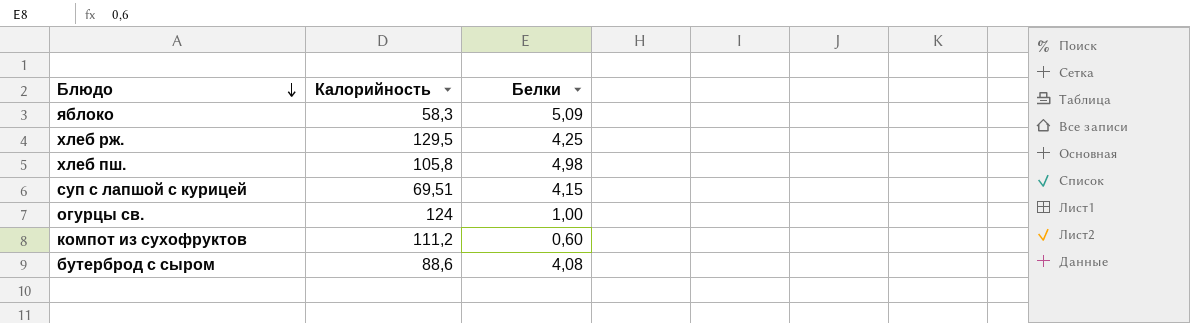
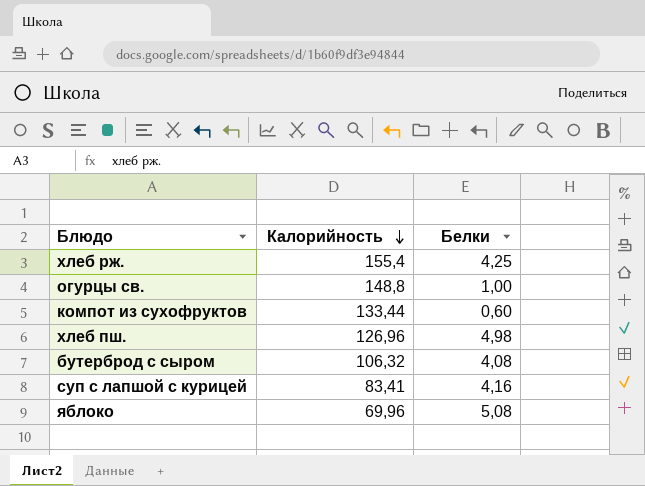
row order: Блюдо descending -> Калорийность descending
хлеб рж. | Калорийность: 129,5 -> 155,4
огурцы св. | Калорийность: 124 -> 148,8
компот из сухофруктов | Калорийность: 111,2 -> 133,44
хлеб пш. | Калорийность: 105,8 -> 126,96
бутерброд с сыром | Калорийность: 88,6 -> 106,32
суп с лапшой с курицей | Калорийность: 69,51 -> 83,41
суп с лапшой с курицей | Белки: 4,15 -> 4,16
яблоко | Калорийность: 58,3 -> 69,96
яблоко | Белки: 5,09 -> 5,08

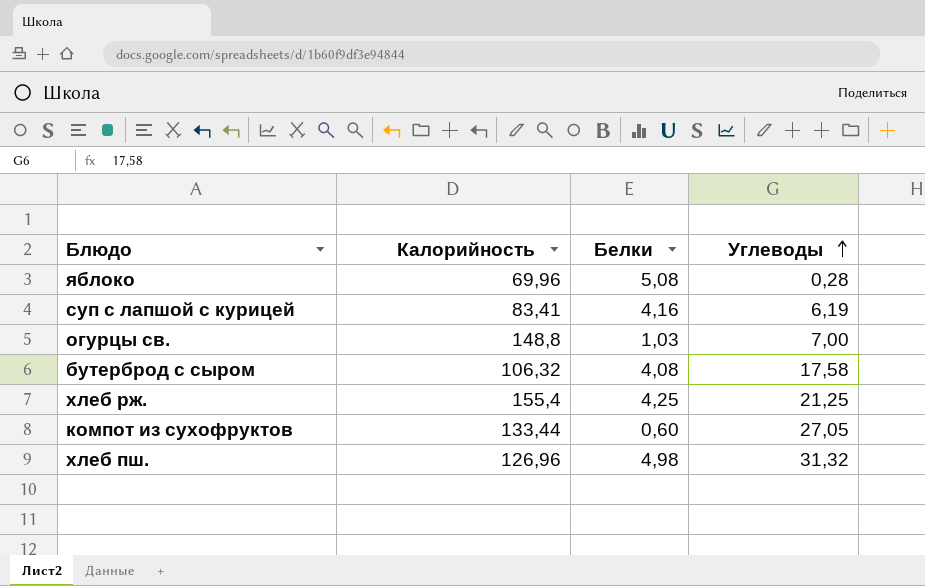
row order: Калорийность descending -> Углеводы ascending
column Углеводы | position: none -> 4
огурцы св. | Белки: 1,00 -> 1,03

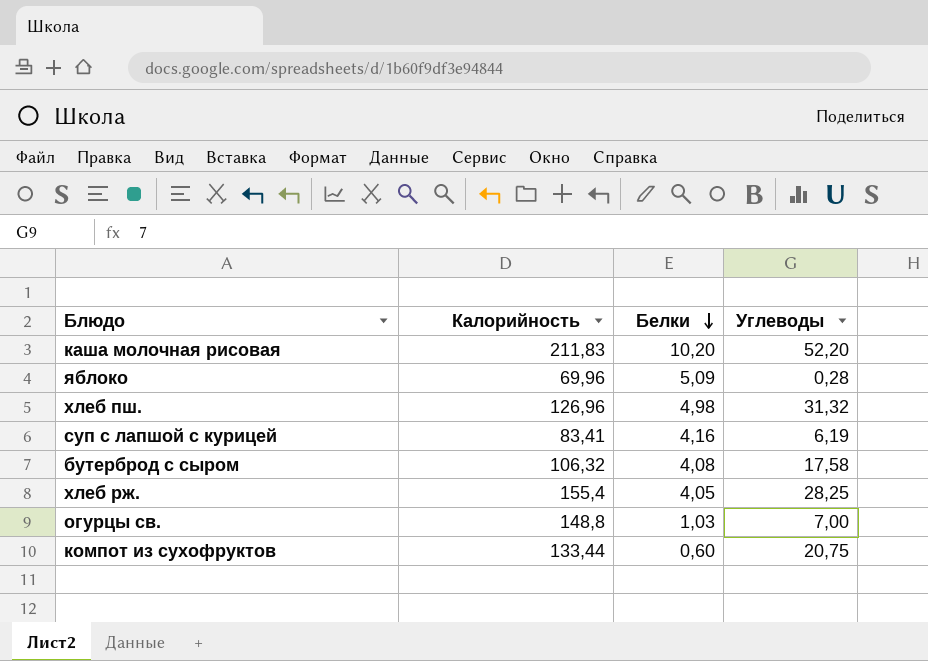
row order: Углеводы ascending -> Белки descending
row каша молочная рисовая: none -> 211,83 | 10,20 | 52,20
яблоко | Белки: 5,08 -> 5,09
хлеб рж. | Белки: 4,25 -> 4,05
хлеб рж. | Углеводы: 21,25 -> 28,25
компот из сухофруктов | Углеводы: 27,05 -> 20,75

